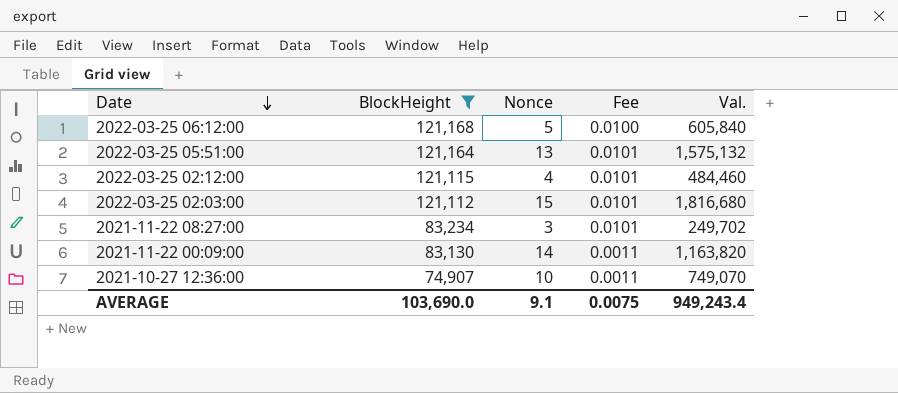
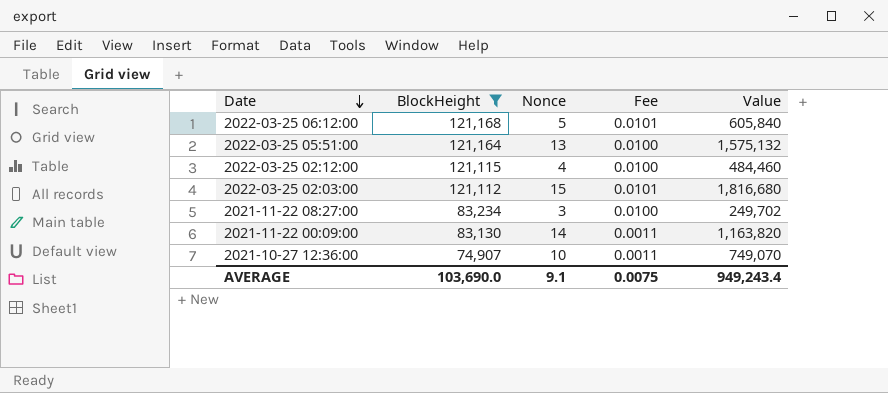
column name: Val. -> Value
2022-03-25 06:12:00 | Fee: 0.0100 -> 0.0101
2022-03-25 05:51:00 | Fee: 0.0101 -> 0.0100
2022-03-25 02:12:00 | Fee: 0.0101 -> 0.0100
2021-11-22 08:27:00 | Fee: 0.0101 -> 0.0100

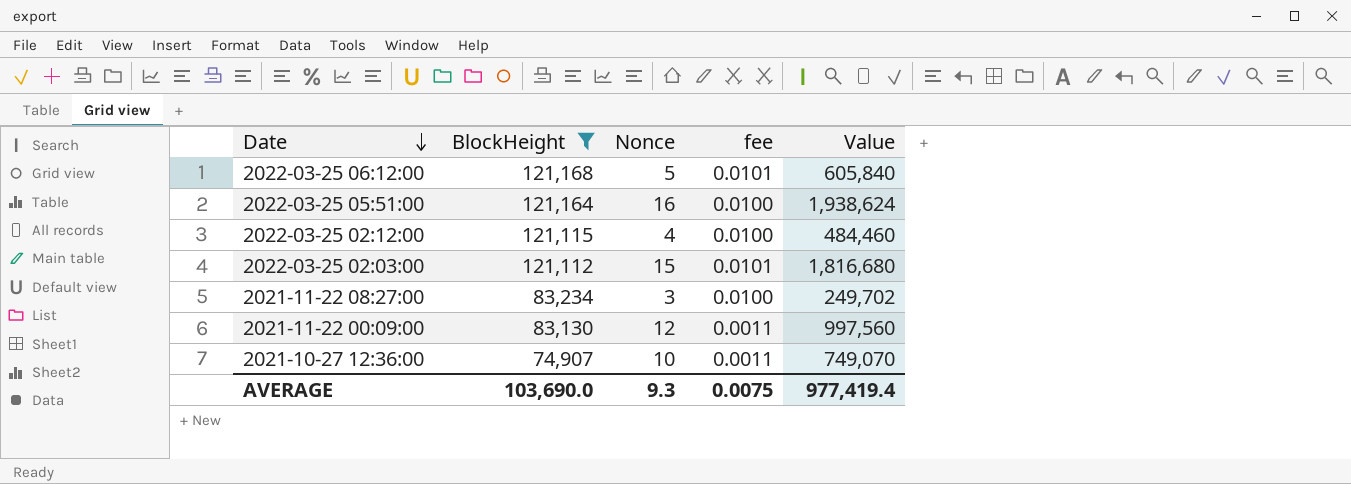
column name: Fee -> fee
2022-03-25 05:51:00 | Nonce: 13 -> 16
2022-03-25 05:51:00 | Value: 1,575,132 -> 1,938,624
2021-11-22 00:09:00 | Nonce: 14 -> 12
2021-11-22 00:09:00 | Value: 1,163,820 -> 997,560
AVERAGE | Nonce: 9.1 -> 9.3
AVERAGE | Value: 949,243.4 -> 977,419.4

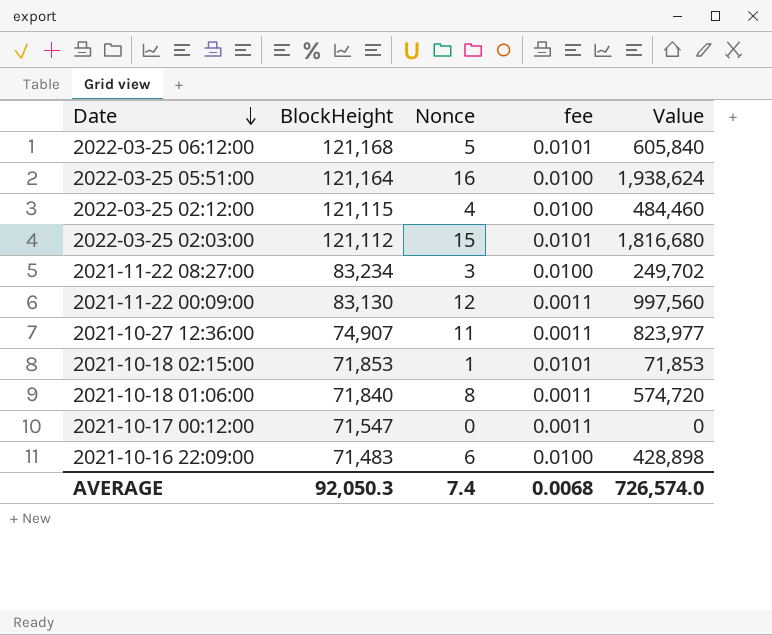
filter: BlockHeight >= 74,907 -> none
2021-10-27 12:36:00 | Nonce: 10 -> 11
2021-10-27 12:36:00 | Value: 749,070 -> 823,977
AVERAGE | BlockHeight: 103,690.0 -> 92,050.3
AVERAGE | Nonce: 9.3 -> 7.4
AVERAGE | fee: 0.0075 -> 0.0068
AVERAGE | Value: 977,419.4 -> 726,574.0

